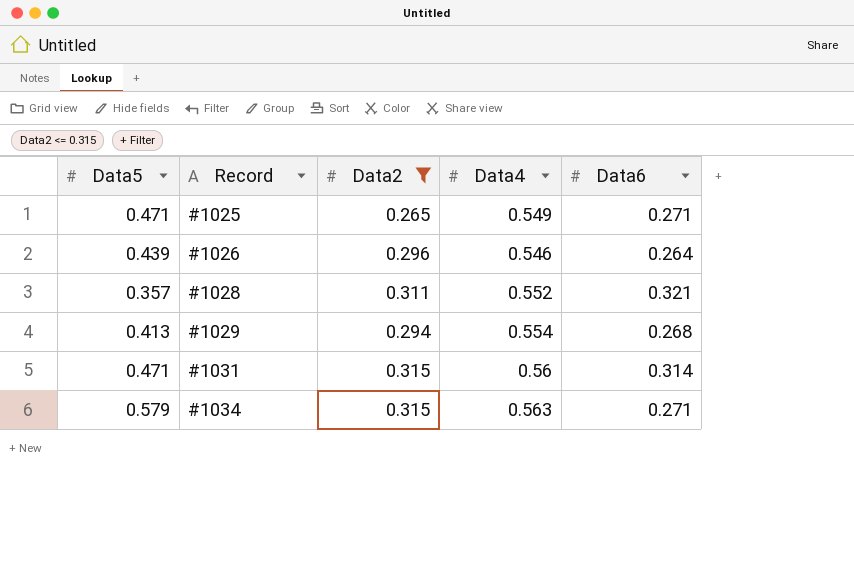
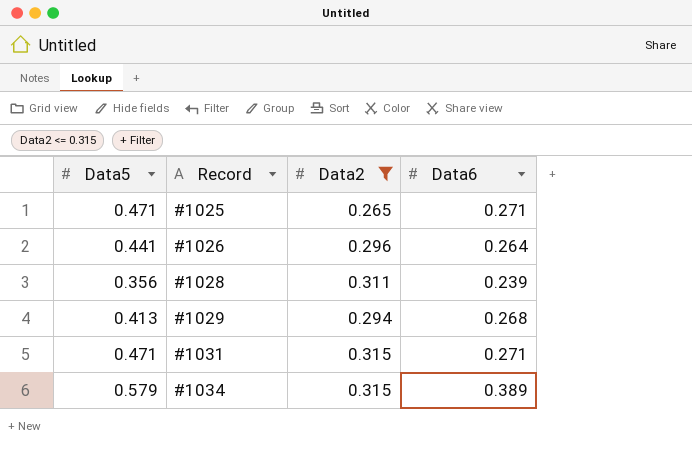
column Data4 | position: 4 -> none
#1026 | Data5: 0.439 -> 0.441
#1028 | Data5: 0.357 -> 0.356
#1028 | Data6: 0.321 -> 0.239
#1031 | Data6: 0.314 -> 0.271
#1034 | Data6: 0.271 -> 0.389

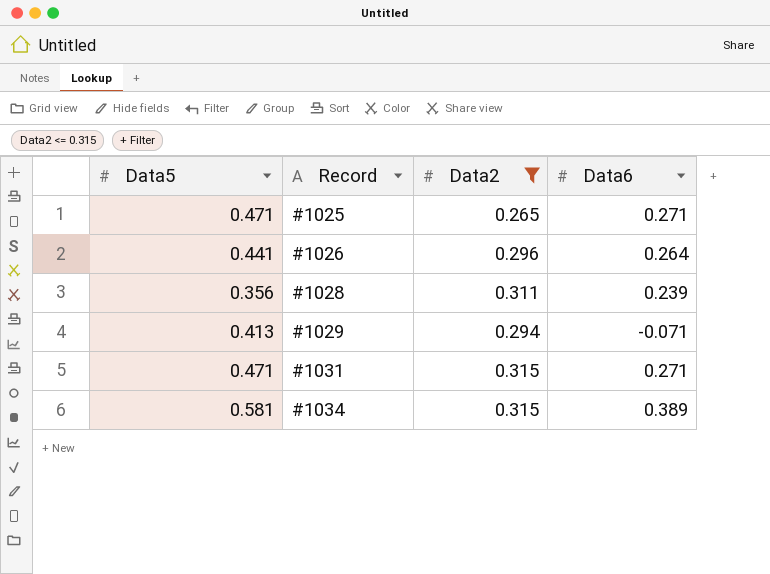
#1029 | Data6: 0.268 -> -0.071
#1034 | Data5: 0.579 -> 0.581

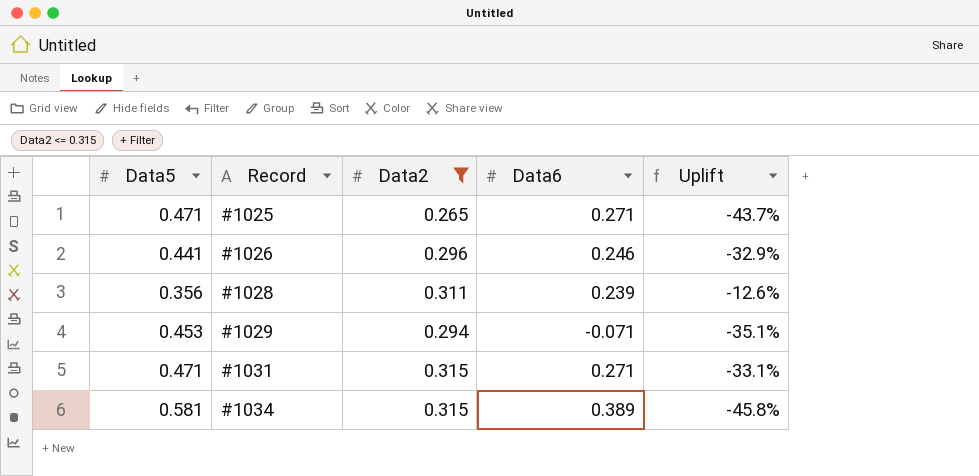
column Uplift | formula: none -> ([Data2] - [Data5]) / [Data5]
#1026 | Data6: 0.264 -> 0.246
#1029 | Data5: 0.413 -> 0.453

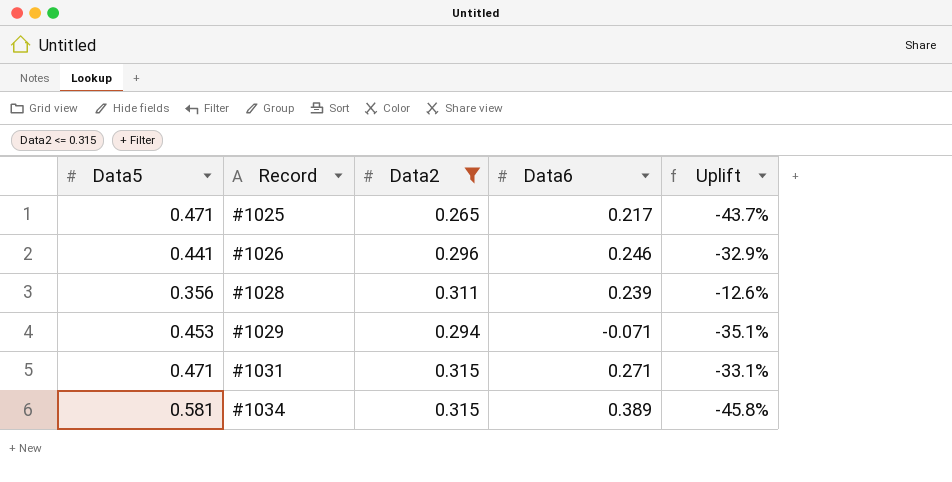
#1025 | Data6: 0.271 -> 0.217

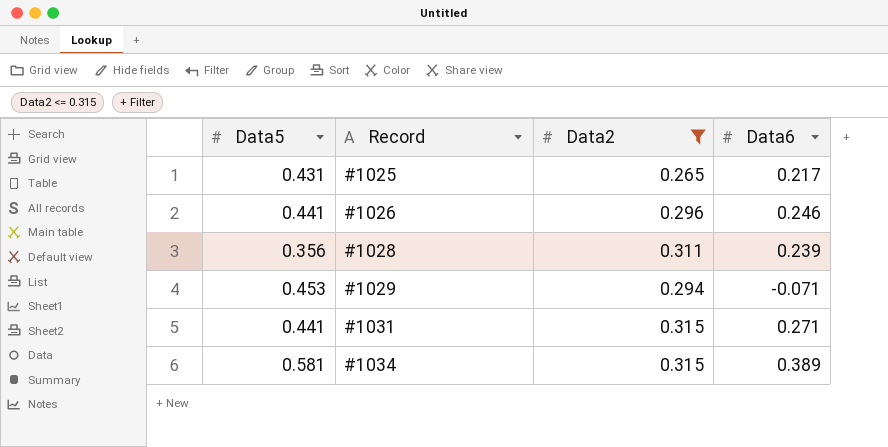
column Uplift | formula: ([Data2] - [Data5]) / [Data5] -> none
#1025 | Data5: 0.471 -> 0.431
#1031 | Data5: 0.471 -> 0.441

